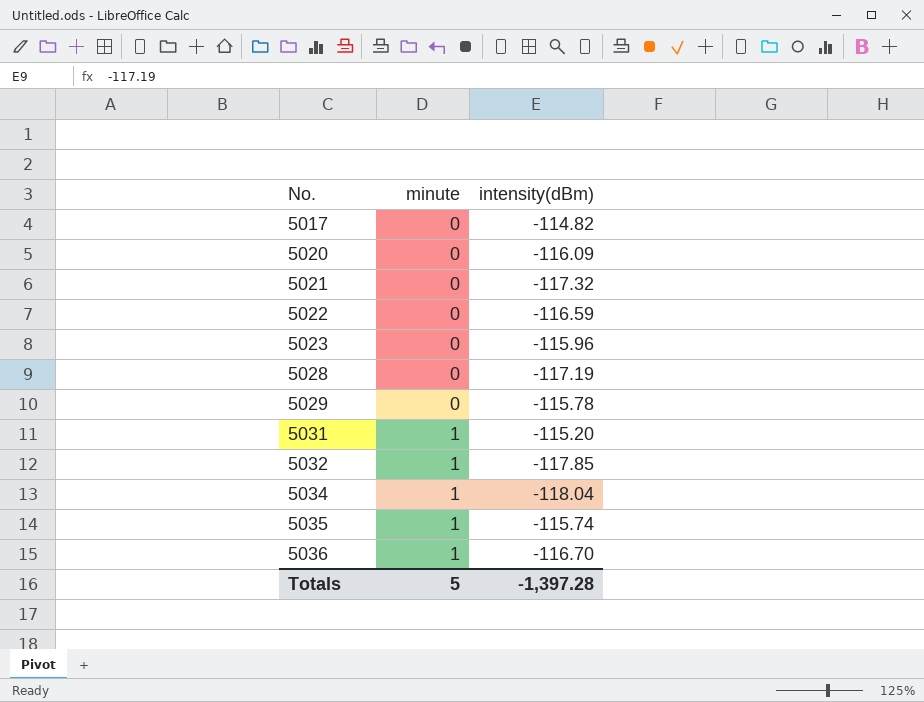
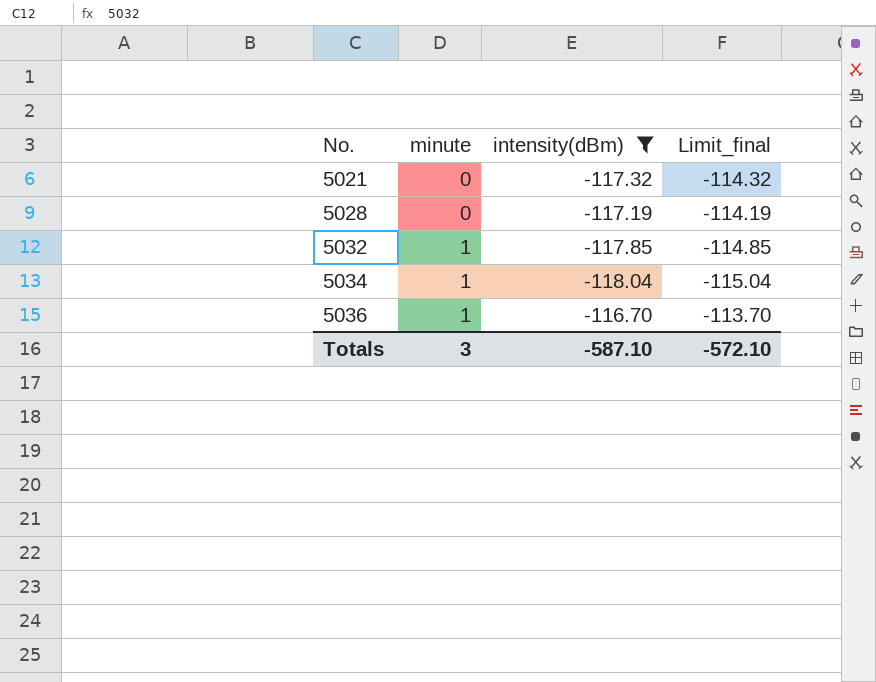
filter: none -> intensity(dBm) <= -116.70
column Limit_final | formula: none -> [intensity(dBm)] + 3
Totals | minute: 5 -> 3
Totals | intensity(dBm): -1,397.28 -> -587.10

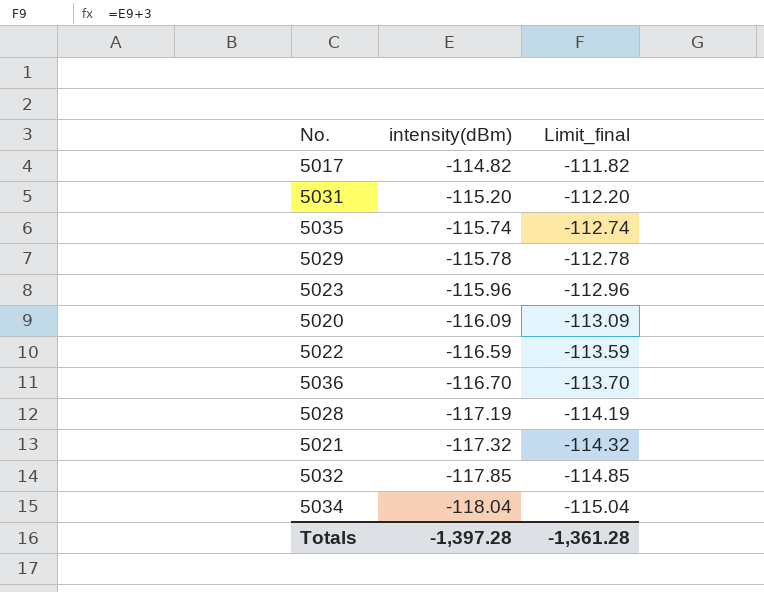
filter: intensity(dBm) <= -116.70 -> none
row order: No. ascending -> intensity(dBm) descending
column minute | position: 2 -> none
Totals | intensity(dBm): -587.10 -> -1,397.28
Totals | Limit_final: -572.10 -> -1,361.28

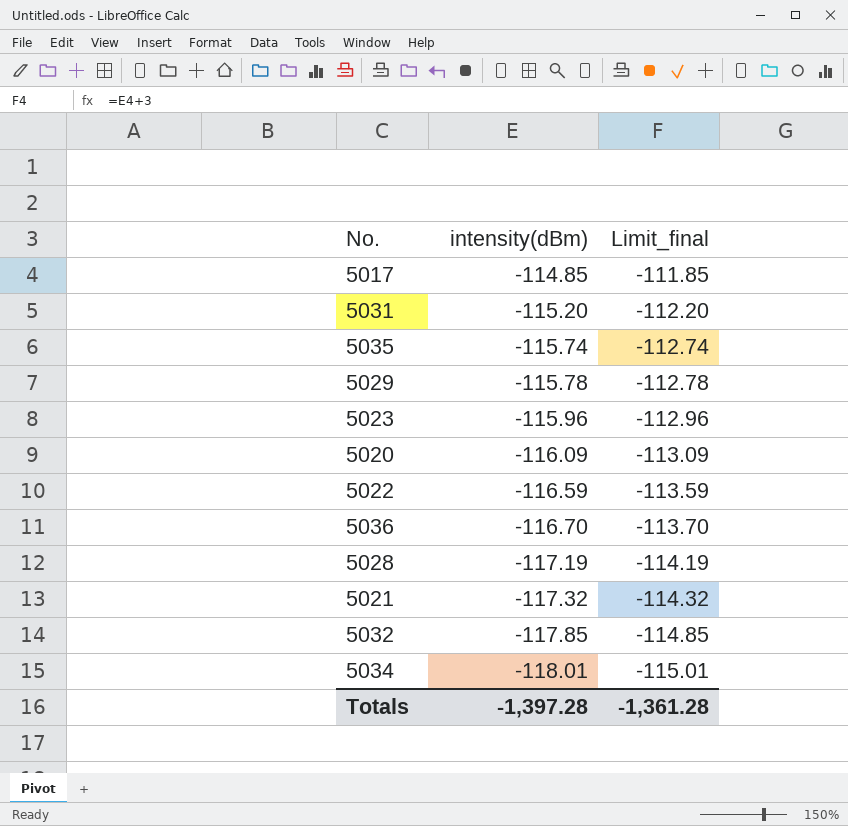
5017 | intensity(dBm): -114.82 -> -114.85
5017 | Limit_final: -111.82 -> -111.85
5034 | intensity(dBm): -118.04 -> -118.01
5034 | Limit_final: -115.04 -> -115.01

